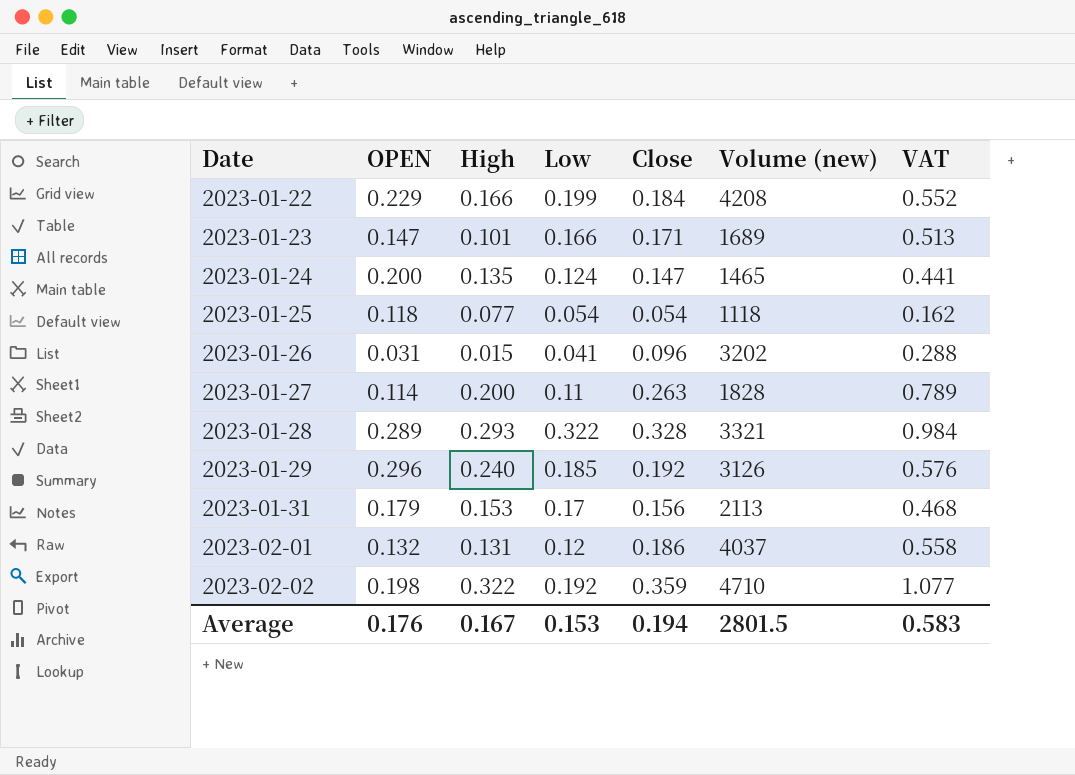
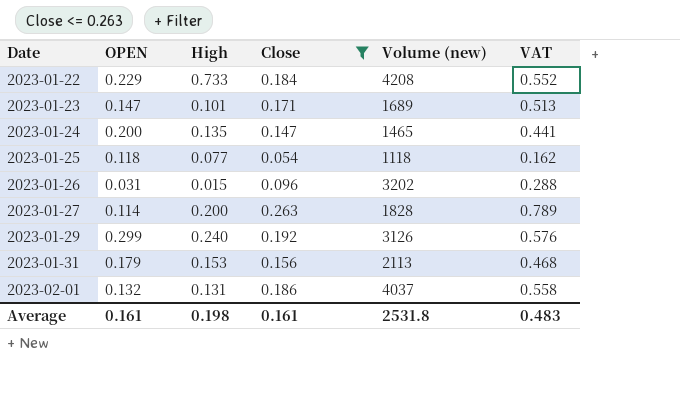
filter: none -> Close <= 0.263
column Low | position: 4 -> none
2023-01-22 | High: 0.166 -> 0.733
2023-01-29 | OPEN: 0.296 -> 0.299
Average | OPEN: 0.176 -> 0.161
Average | High: 0.167 -> 0.198
Average | Close: 0.194 -> 0.161
Average | Volume (new): 2801.5 -> 2531.8
Average | VAT: 0.583 -> 0.483

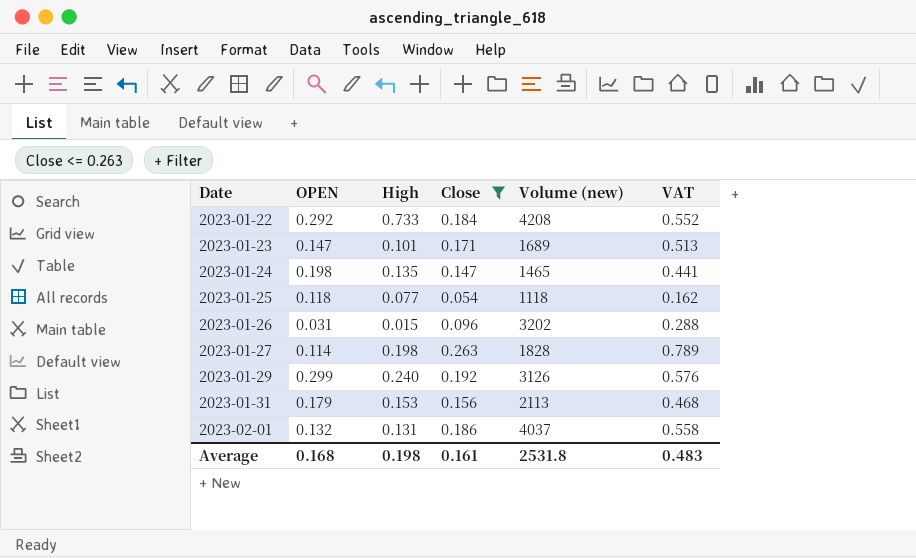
2023-01-22 | OPEN: 0.229 -> 0.292
2023-01-24 | OPEN: 0.200 -> 0.198
2023-01-27 | High: 0.200 -> 0.198
Average | OPEN: 0.161 -> 0.168

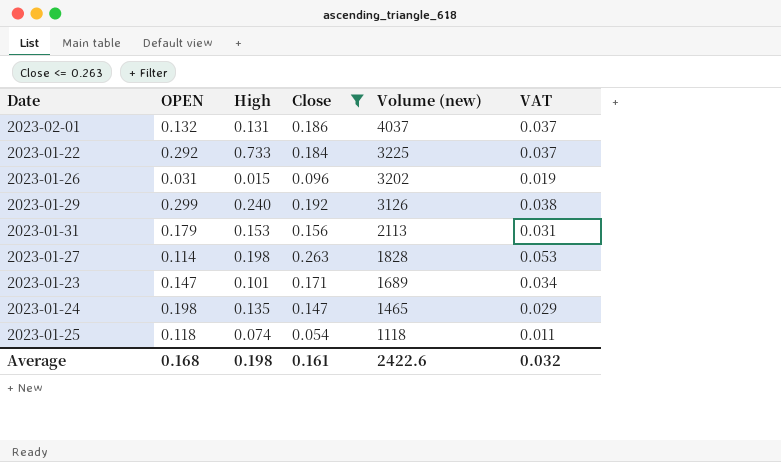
row order: Date ascending -> Volume (new) descending
column VAT | formula: [Close] * 3 -> [Close] * 0.2
2023-01-22 | Volume (new): 4208 -> 3225
2023-01-25 | High: 0.077 -> 0.074
Average | Volume (new): 2531.8 -> 2422.6
Average | VAT: 0.483 -> 0.032

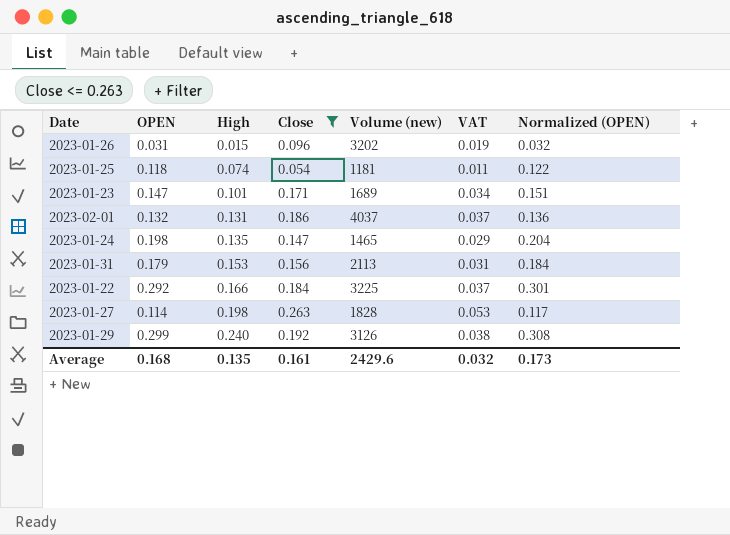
row order: Volume (new) descending -> High ascending
column Normalized (OPEN) | formula: none -> [OPEN] * 1.03
2023-01-25 | Volume (new): 1118 -> 1181
2023-01-22 | High: 0.733 -> 0.166
Average | High: 0.198 -> 0.135
Average | Volume (new): 2422.6 -> 2429.6

